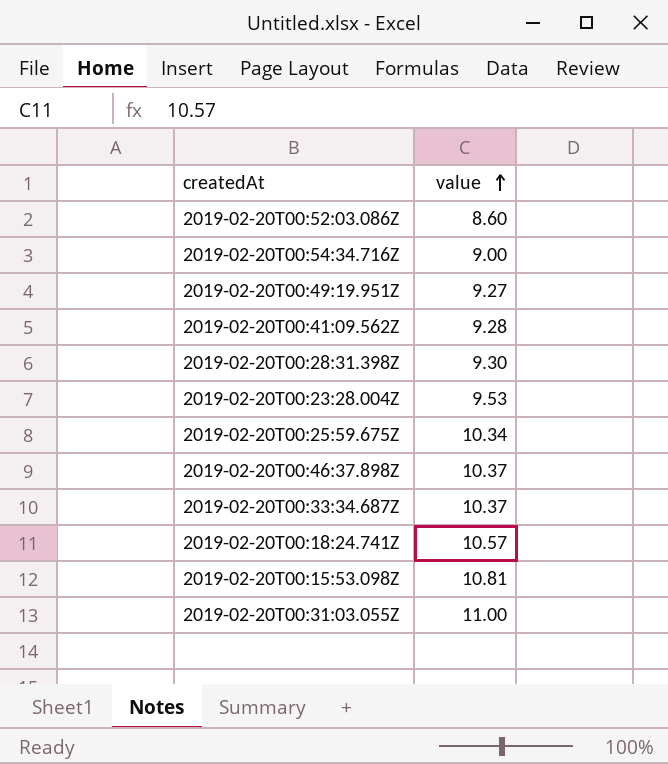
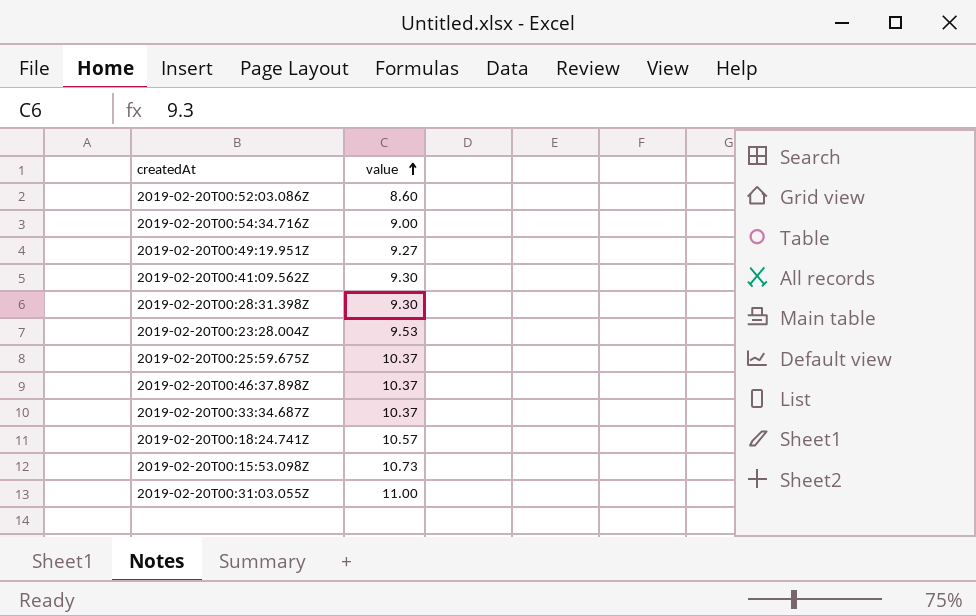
2019-02-20T00:41:09.562Z | value: 9.28 -> 9.30
2019-02-20T00:25:59.675Z | value: 10.34 -> 10.37
2019-02-20T00:15:53.098Z | value: 10.81 -> 10.73

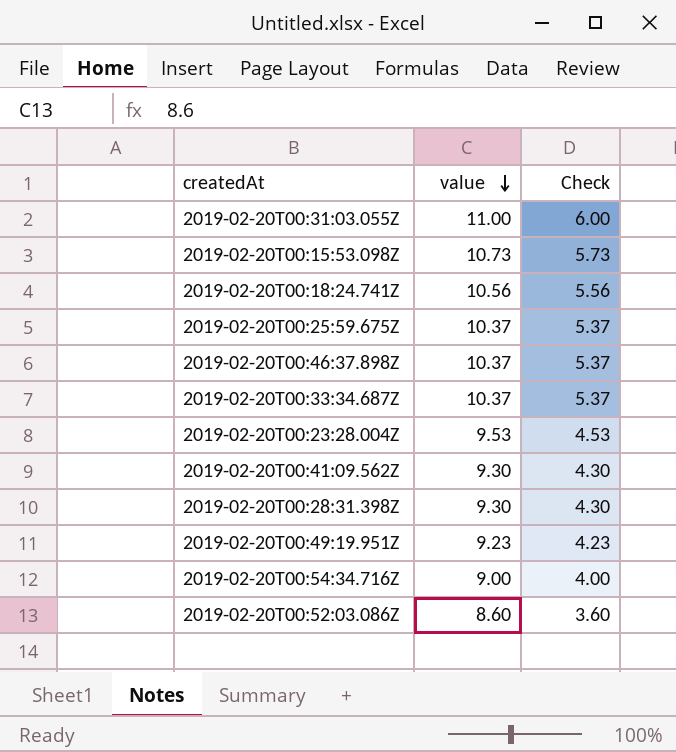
row order: value ascending -> value descending
column Check | formula: none -> [value] - 5
2019-02-20T00:18:24.741Z | value: 10.57 -> 10.56
2019-02-20T00:49:19.951Z | value: 9.27 -> 9.23

